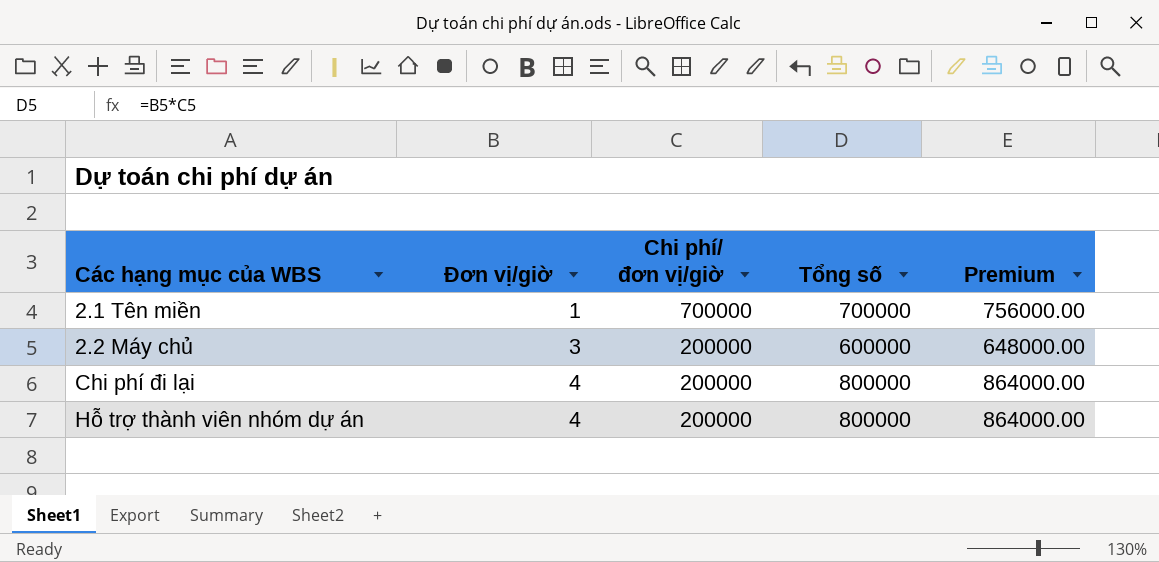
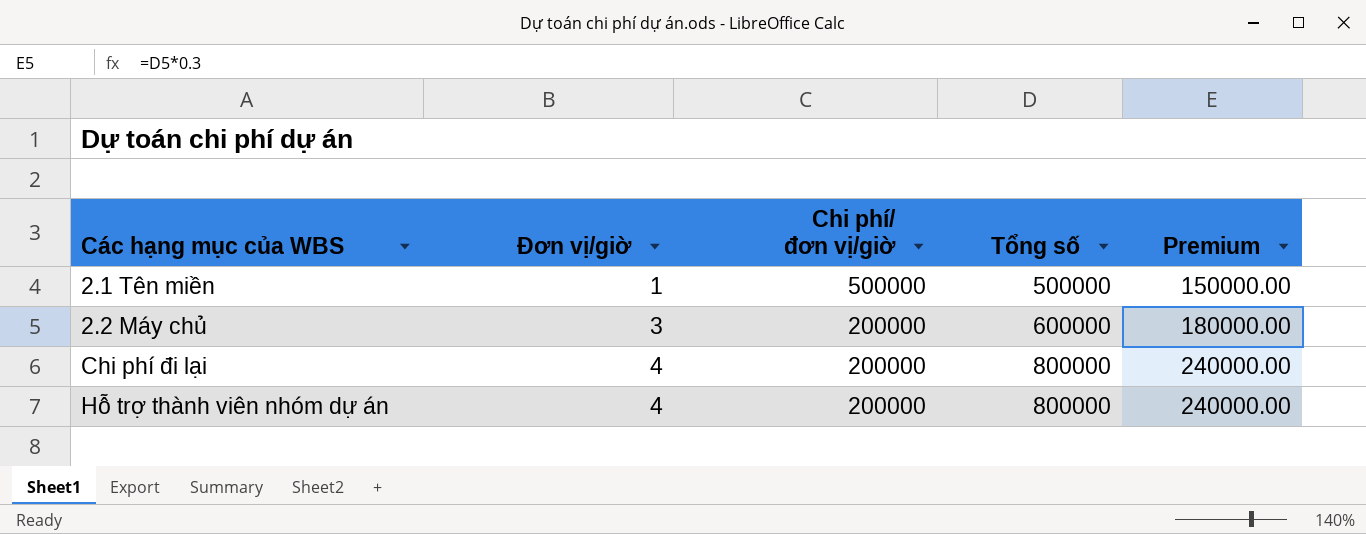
column Premium | formula: [Tổng số] * 1.08 -> [Tổng số] * 0.3
2.1 Tên miền | Chi phí/ đơn vị/giờ: 700000 -> 500000
2.1 Tên miền | Tổng số: 700000 -> 500000

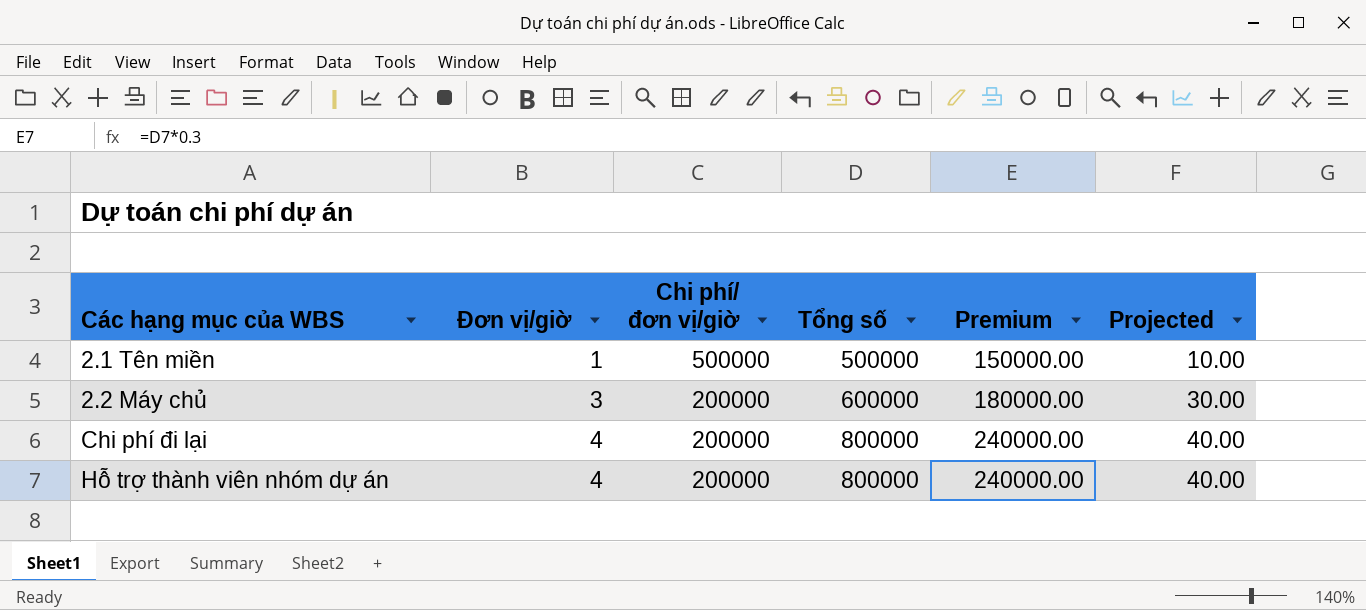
column Projected | formula: none -> [Đơn vị/giờ] * 10

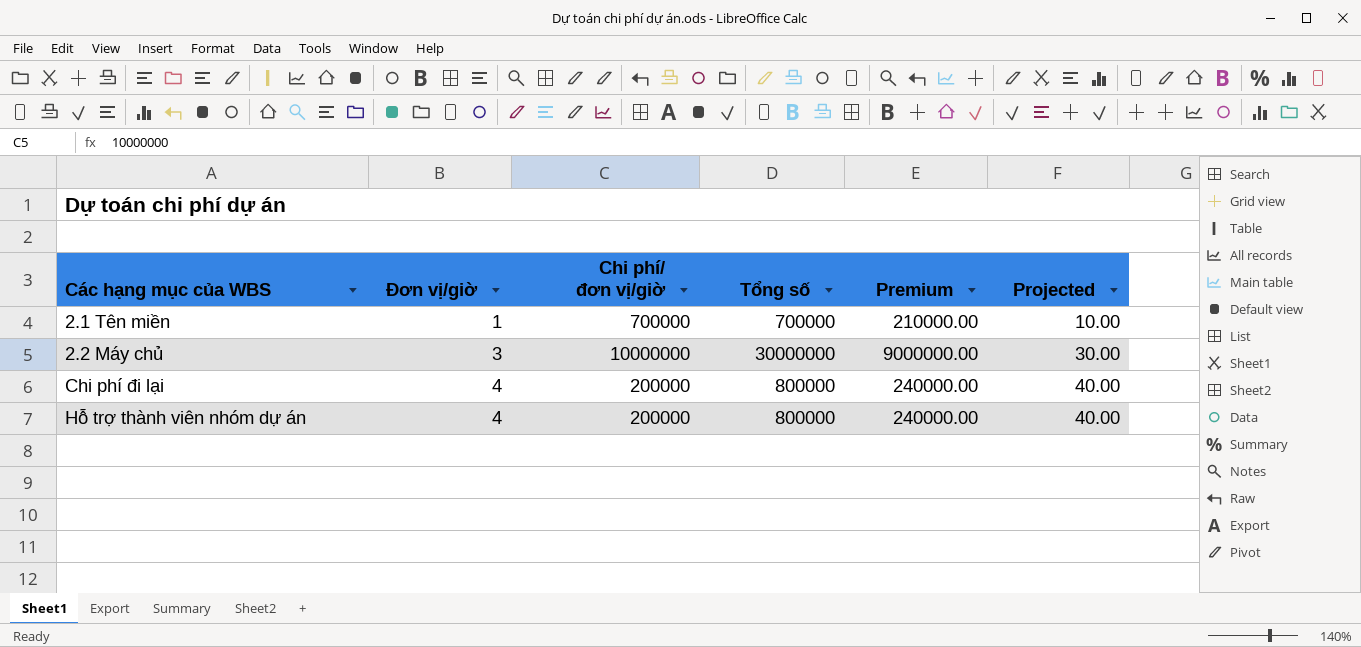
2.1 Tên miền | Chi phí/ đơn vị/giờ: 500000 -> 700000
2.1 Tên miền | Tổng số: 500000 -> 700000
2.1 Tên miền | Premium: 150000.00 -> 210000.00
2.2 Máy chủ | Chi phí/ đơn vị/giờ: 200000 -> 10000000
2.2 Máy chủ | Tổng số: 600000 -> 30000000
2.2 Máy chủ | Premium: 180000.00 -> 9000000.00

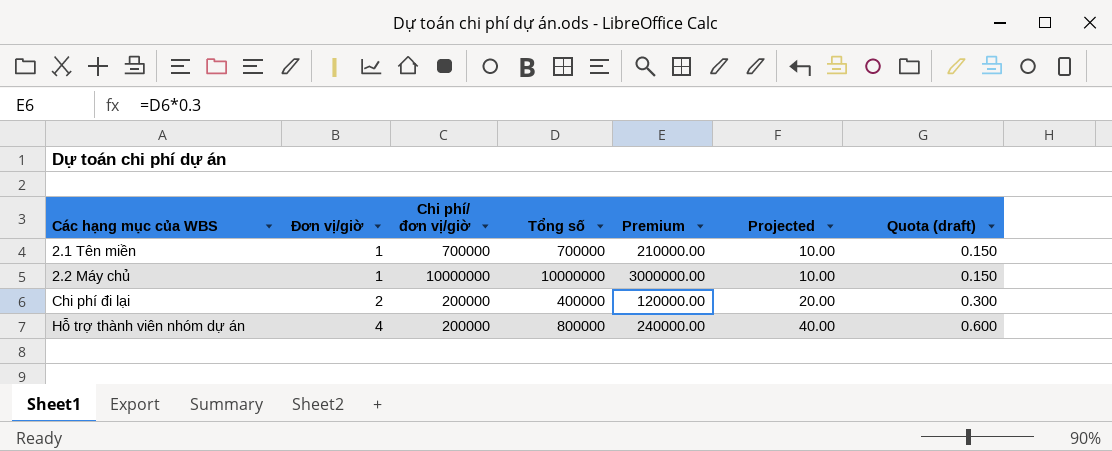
column Quota (draft) | formula: none -> [Đơn vị/giờ] * 0.15
2.2 Máy chủ | Đơn vị/giờ: 3 -> 1
2.2 Máy chủ | Tổng số: 30000000 -> 10000000
2.2 Máy chủ | Premium: 9000000.00 -> 3000000.00
2.2 Máy chủ | Projected: 30.00 -> 10.00
Chi phí đi lại | Đơn vị/giờ: 4 -> 2
Chi phí đi lại | Tổng số: 800000 -> 400000
Chi phí đi lại | Premium: 240000.00 -> 120000.00
Chi phí đi lại | Projected: 40.00 -> 20.00

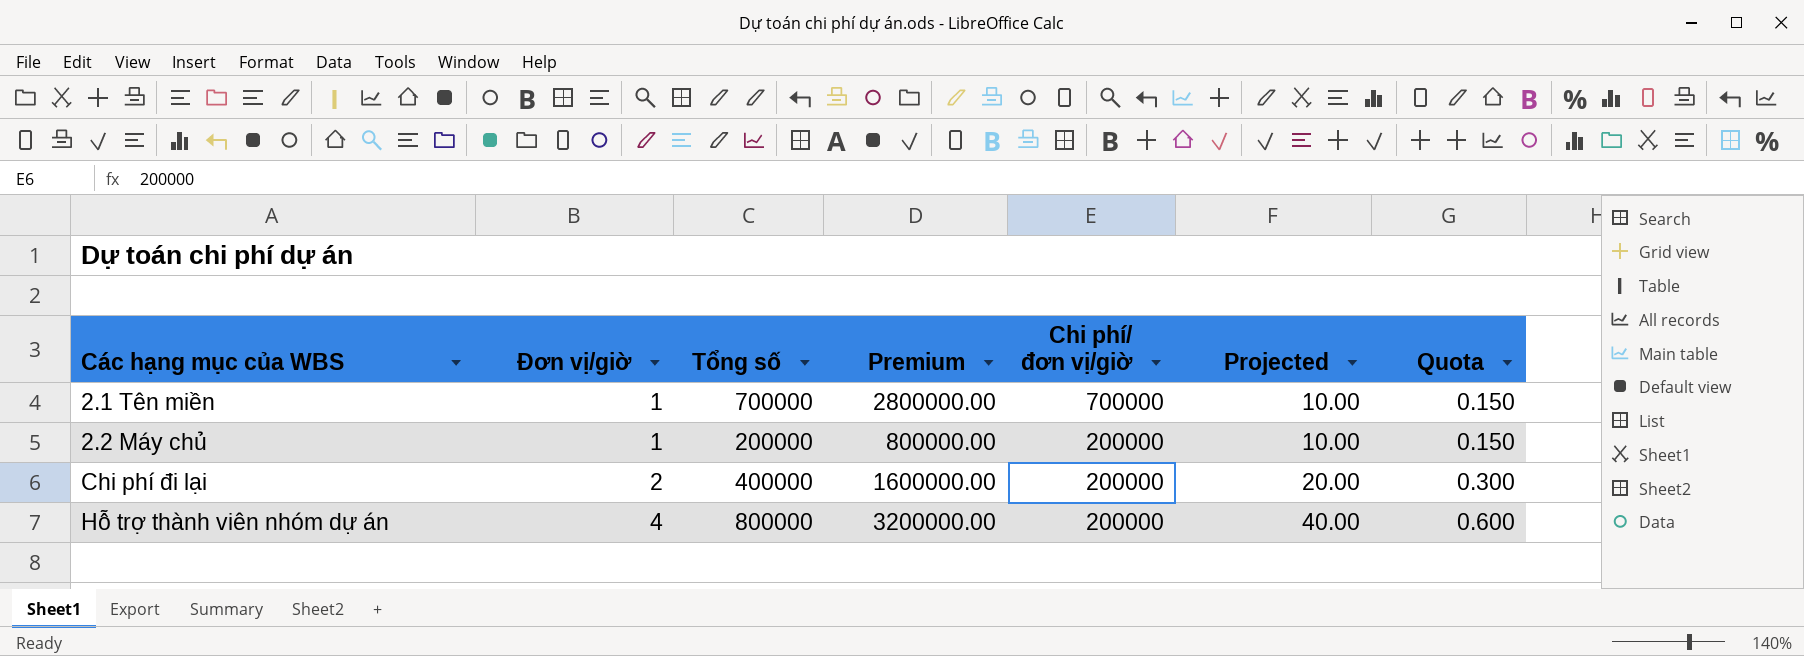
column Premium | formula: [Tổng số] * 0.3 -> [Tổng số] * 4
column Chi phí/ đơn vị/giờ | position: 3 -> 5
column name: Quota (draft) -> Quota
2.2 Máy chủ | Tổng số: 10000000 -> 200000
2.2 Máy chủ | Chi phí/ đơn vị/giờ: 10000000 -> 200000

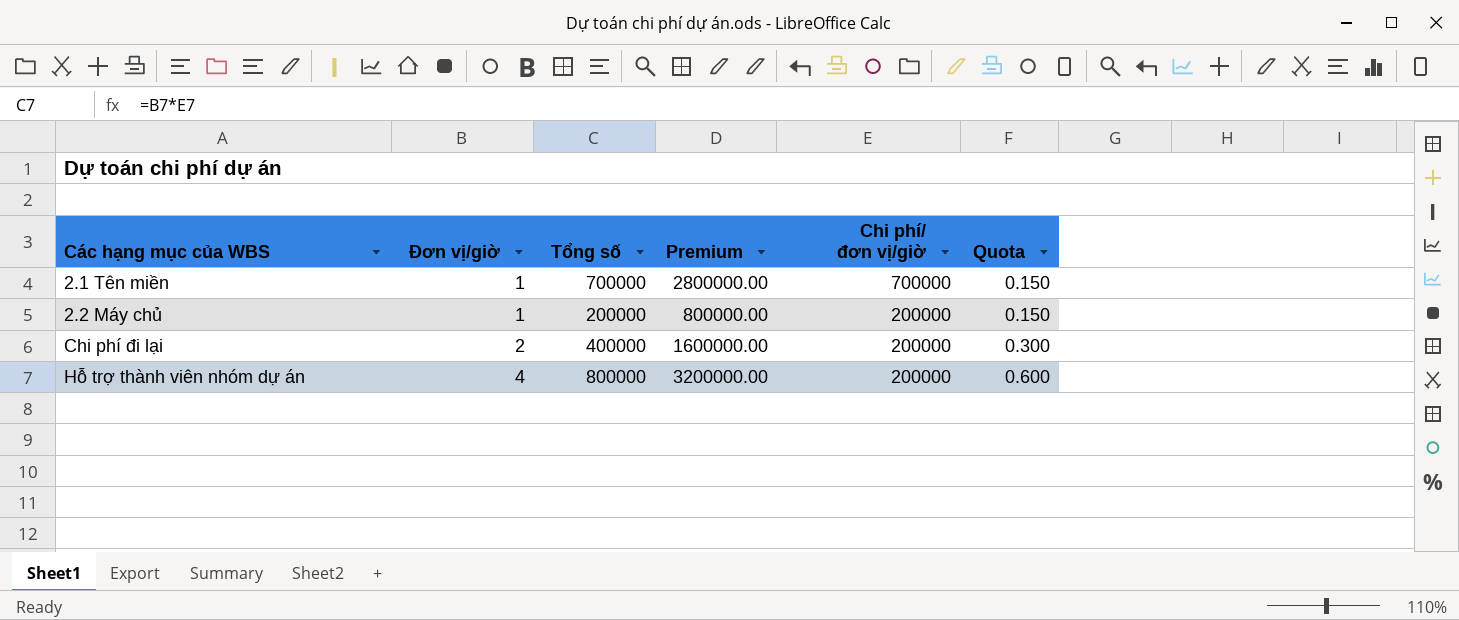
column Projected | formula: [Đơn vị/giờ] * 10 -> none

